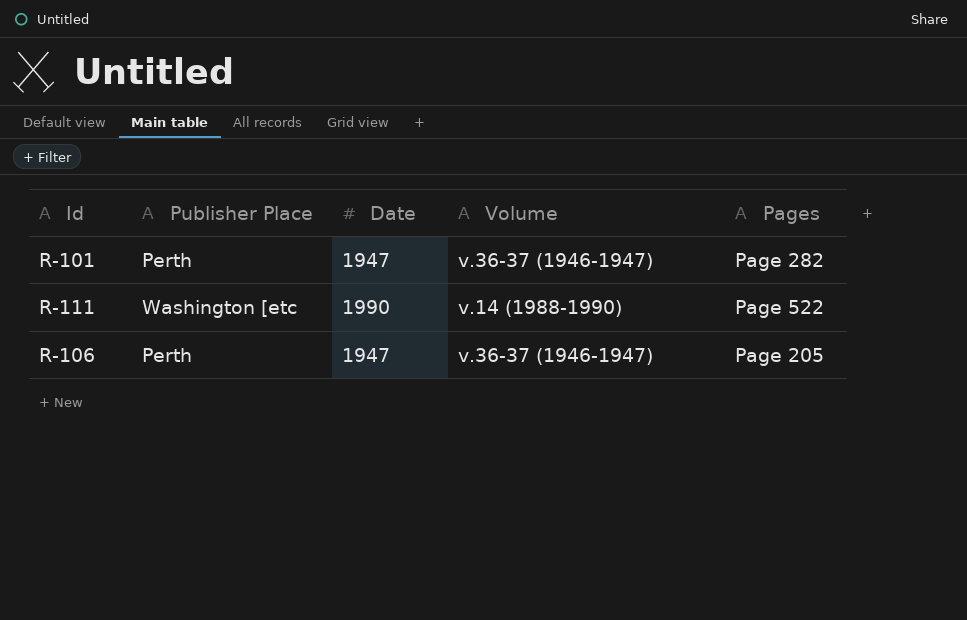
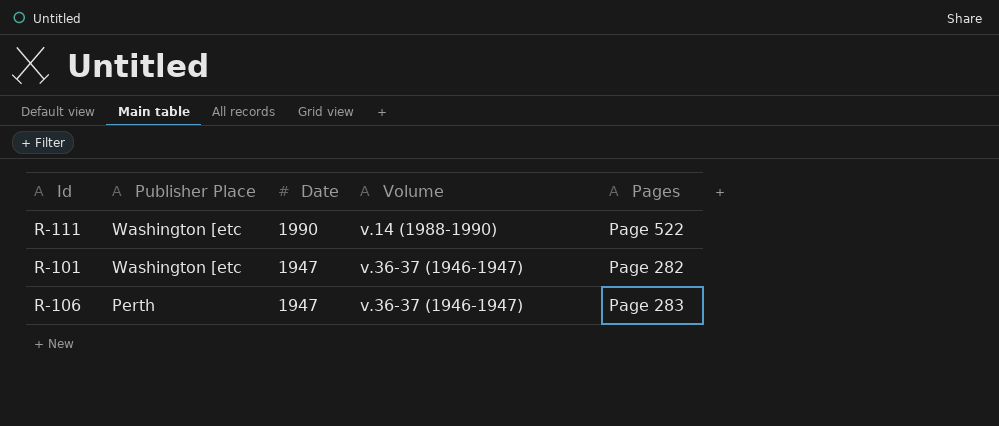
row order: none -> Publisher Place descending
R-101 | Publisher Place: Perth -> Washington [etc
R-106 | Pages: Page 205 -> Page 283

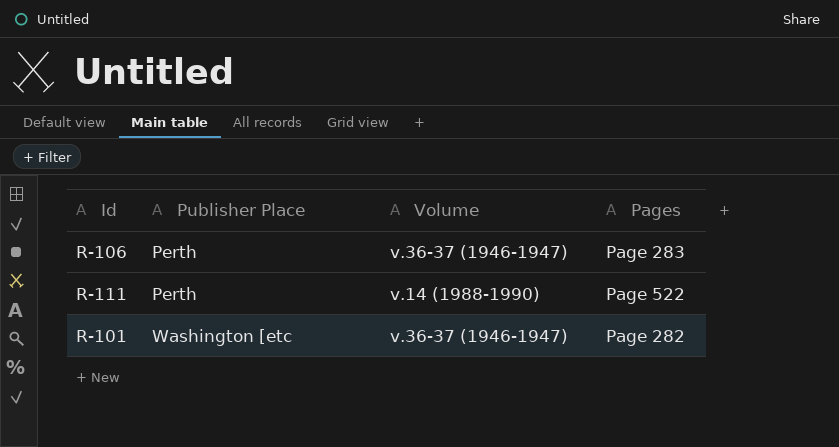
row order: Publisher Place descending -> Publisher Place ascending
column Date | position: 3 -> none
R-111 | Publisher Place: Washington [etc -> Perth

